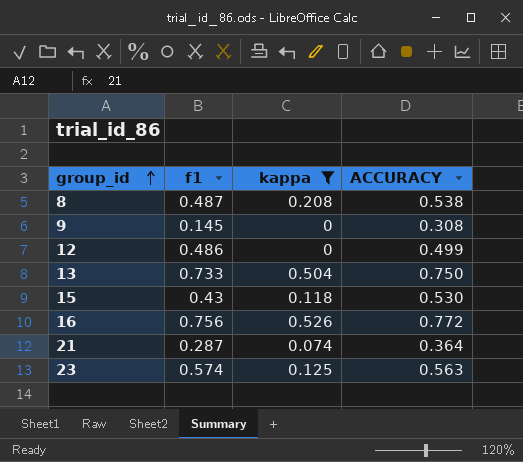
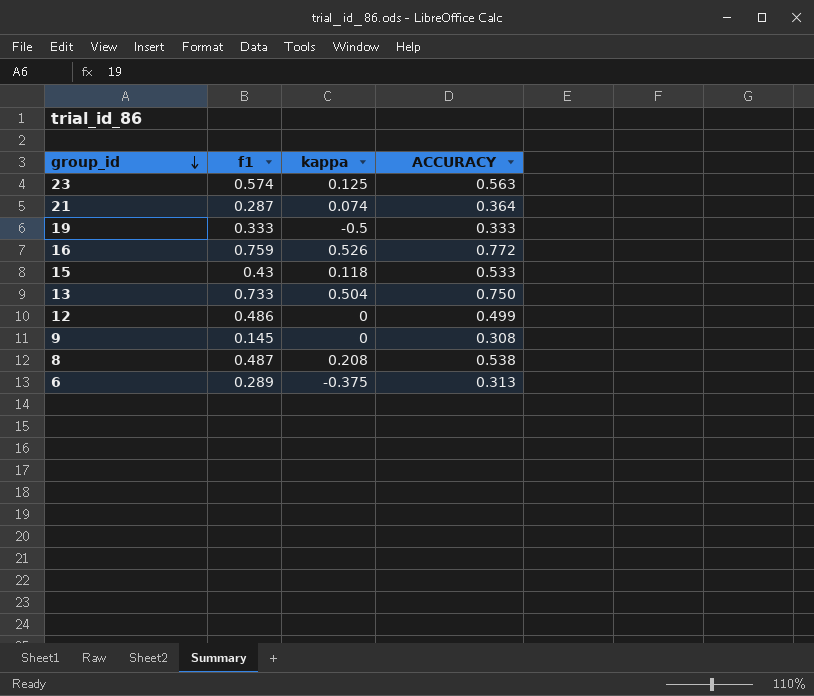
filter: kappa >= 0 -> none
row order: group_id ascending -> group_id descending
16 | f1: 0.756 -> 0.759
15 | ACCURACY: 0.530 -> 0.533

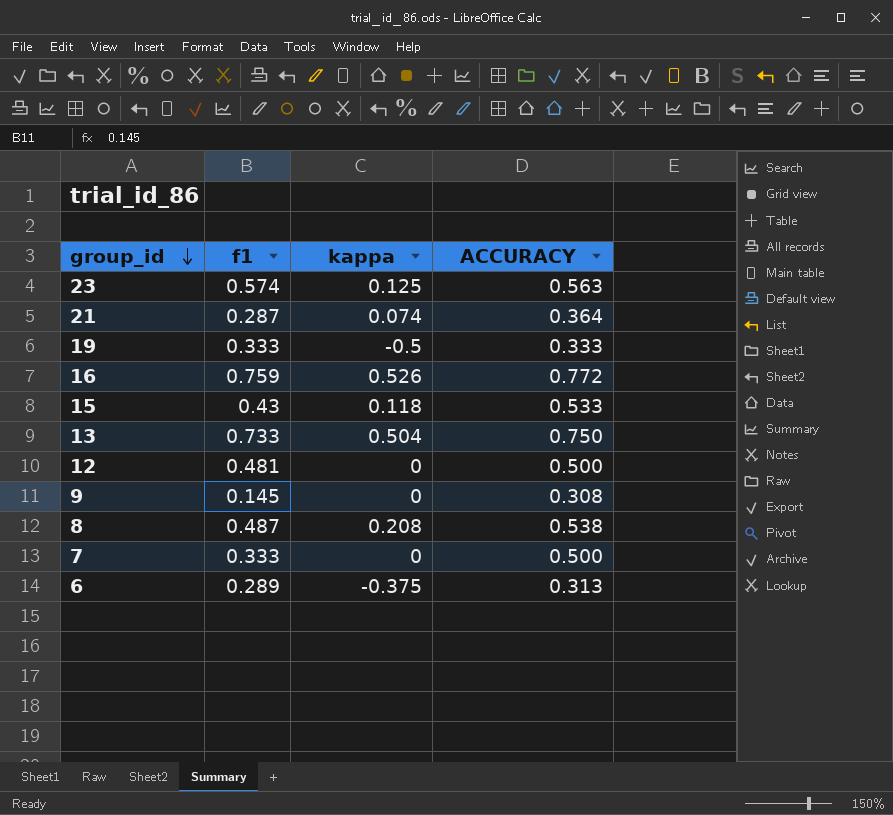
12 | f1: 0.486 -> 0.481
12 | ACCURACY: 0.499 -> 0.500
row 7: none -> 0.333 | 0 | 0.500

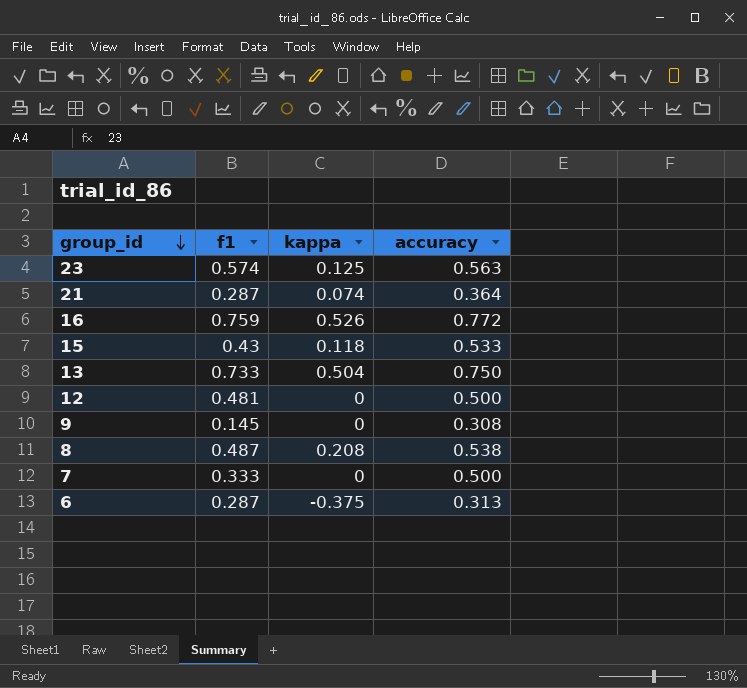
column name: ACCURACY -> accuracy
row 19: 0.333 | -0.5 | 0.333 -> none
6 | f1: 0.289 -> 0.287

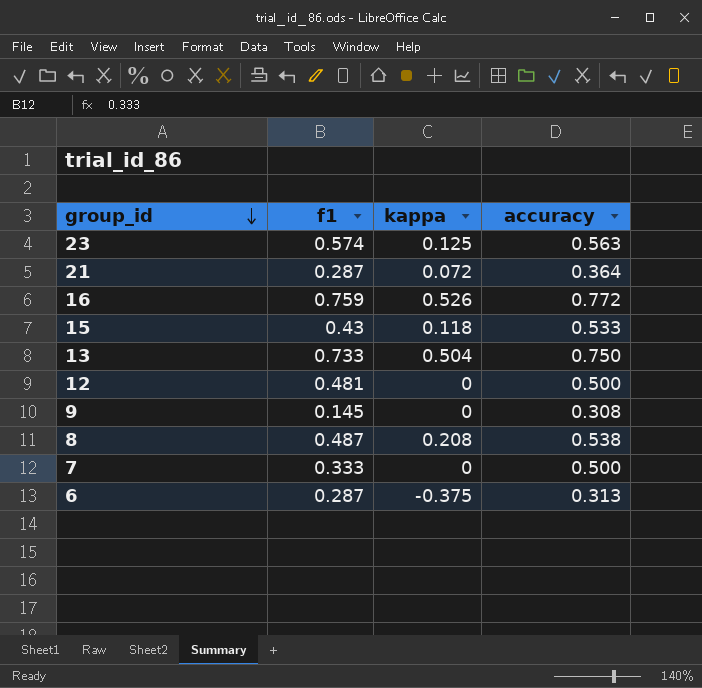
21 | kappa: 0.074 -> 0.072

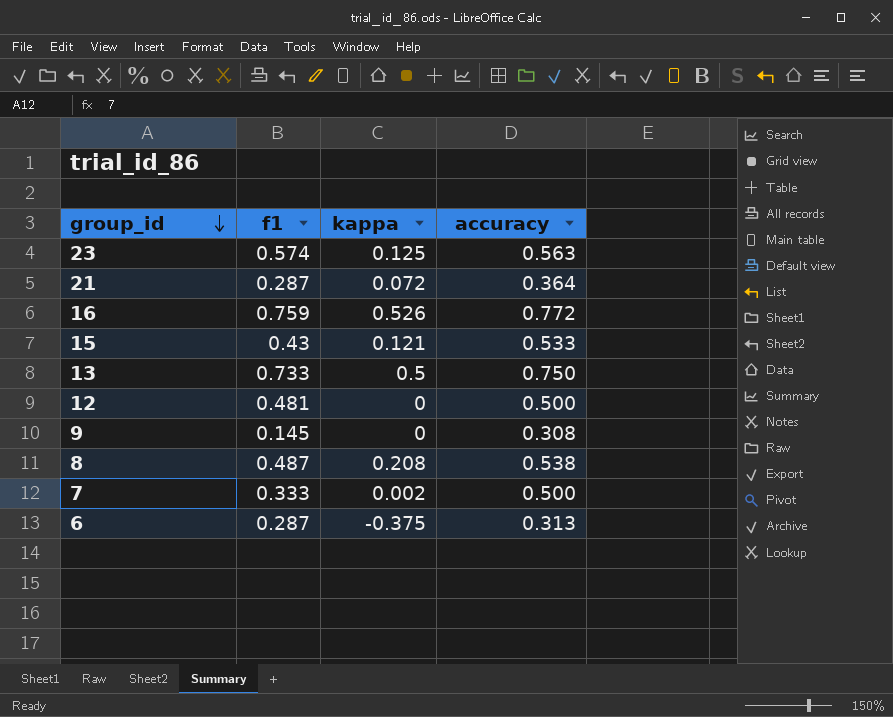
15 | kappa: 0.118 -> 0.121
13 | kappa: 0.504 -> 0.5
7 | kappa: 0 -> 0.002

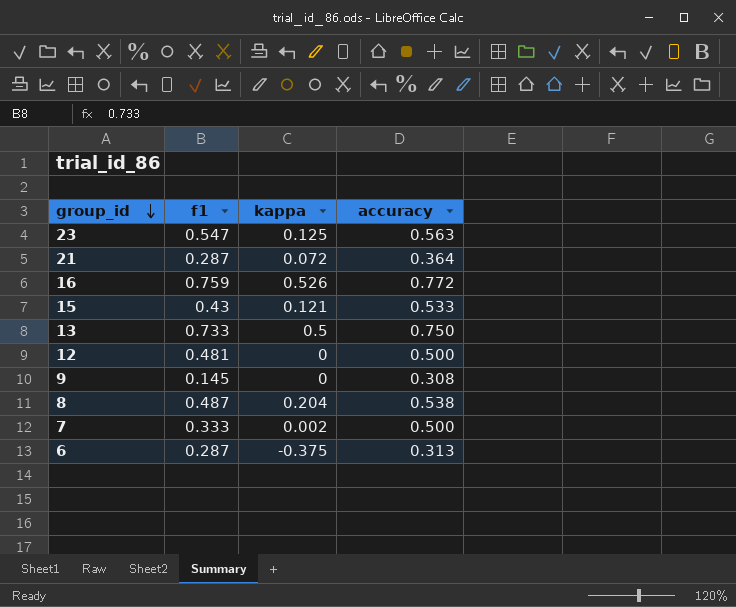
23 | f1: 0.574 -> 0.547
8 | kappa: 0.208 -> 0.204

